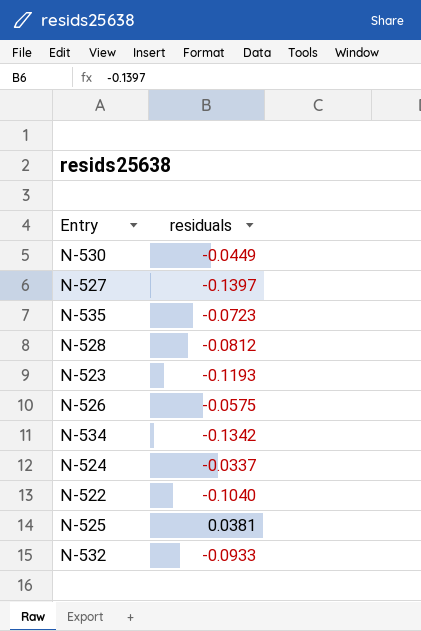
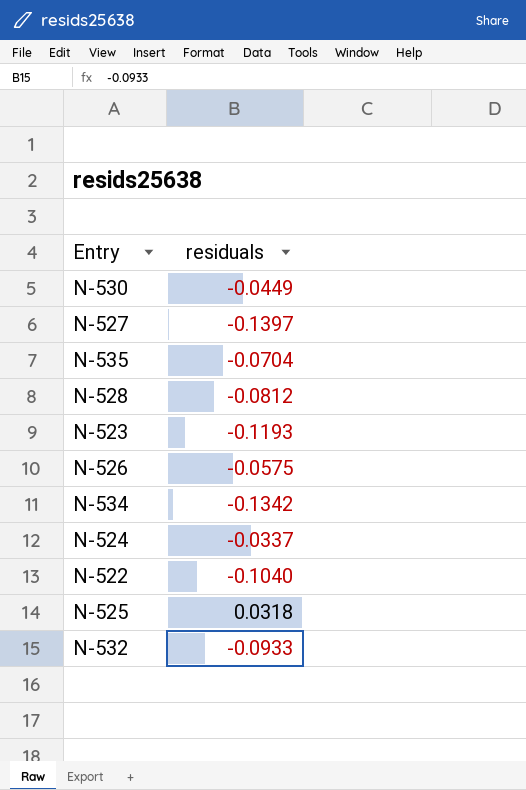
N-535 | residuals: -0.0723 -> -0.0704
N-525 | residuals: 0.0381 -> 0.0318

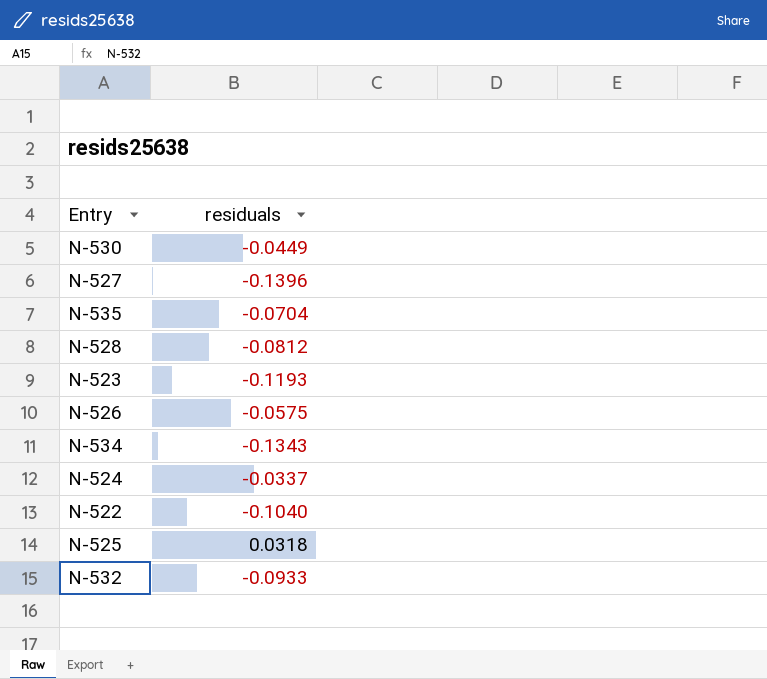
N-527 | residuals: -0.1397 -> -0.1396
N-534 | residuals: -0.1342 -> -0.1343

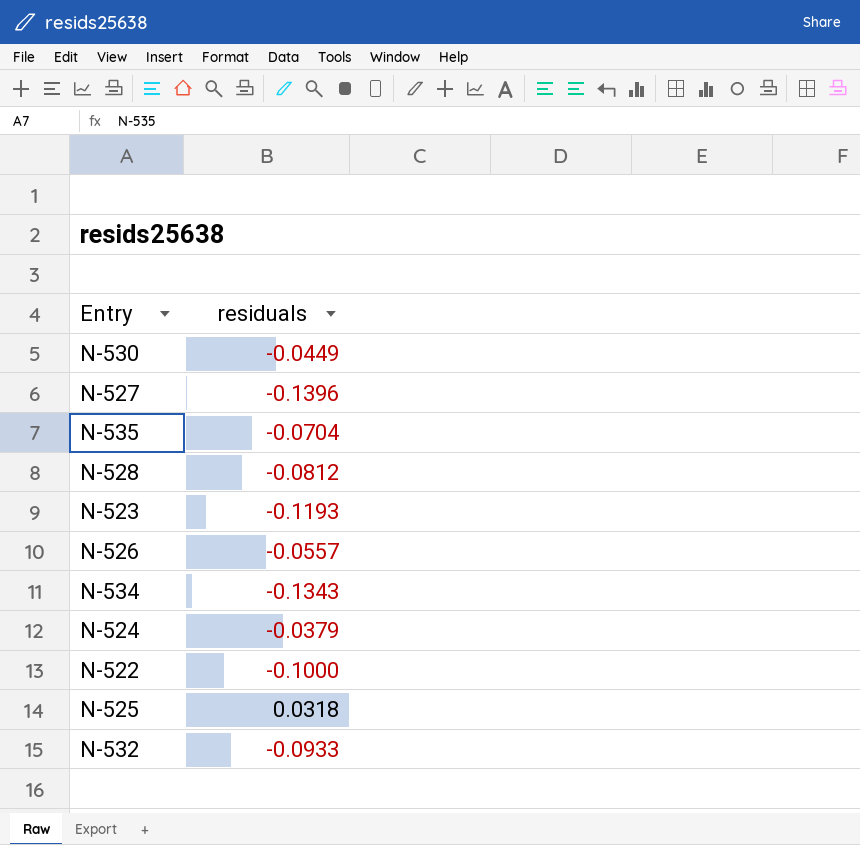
N-526 | residuals: -0.0575 -> -0.0557
N-524 | residuals: -0.0337 -> -0.0379
N-522 | residuals: -0.1040 -> -0.1000

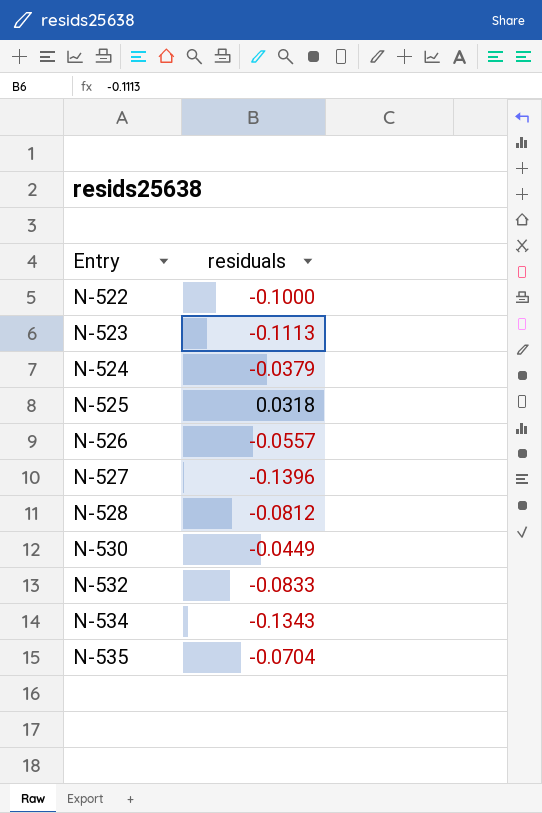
row order: none -> Entry ascending
N-523 | residuals: -0.1193 -> -0.1113
N-532 | residuals: -0.0933 -> -0.0833

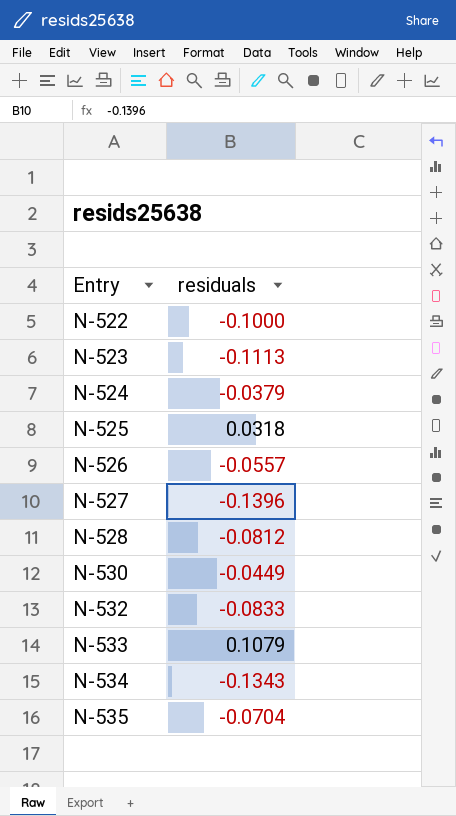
row N-533: none -> 0.1079

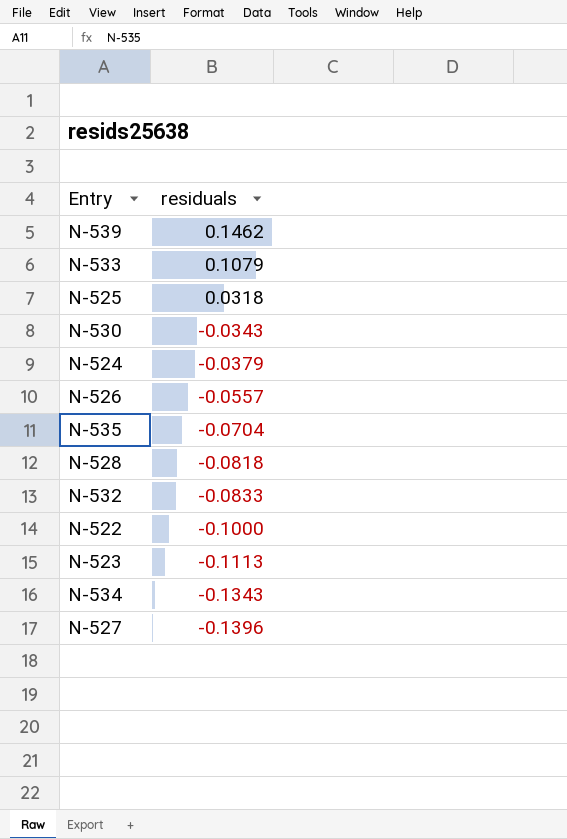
row order: Entry ascending -> residuals descending
row N-539: none -> 0.1462
N-530 | residuals: -0.0449 -> -0.0343
N-528 | residuals: -0.0812 -> -0.0818

